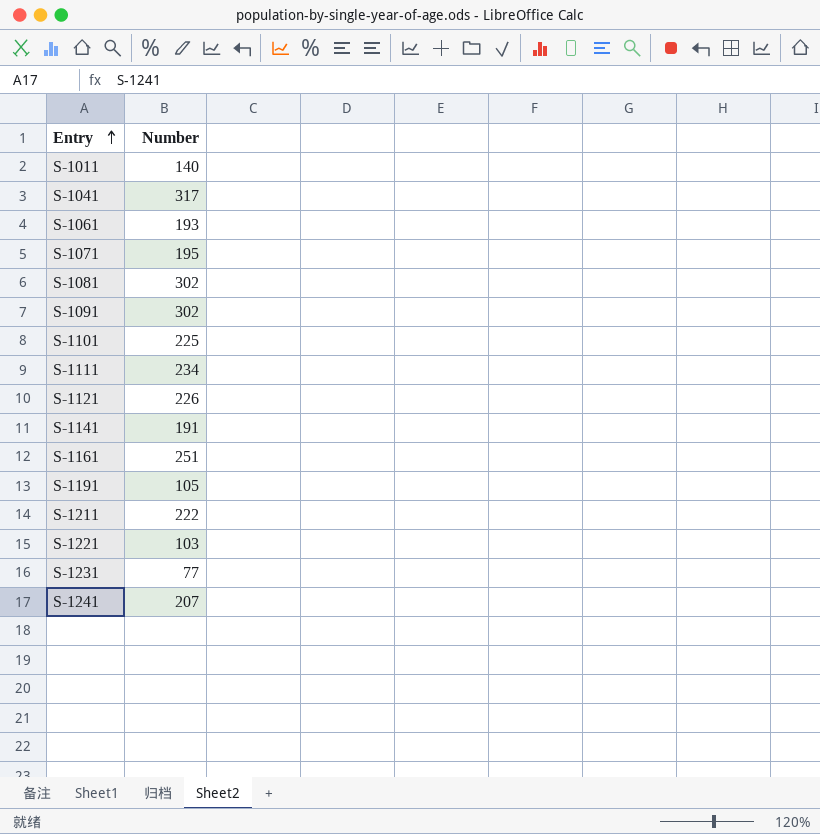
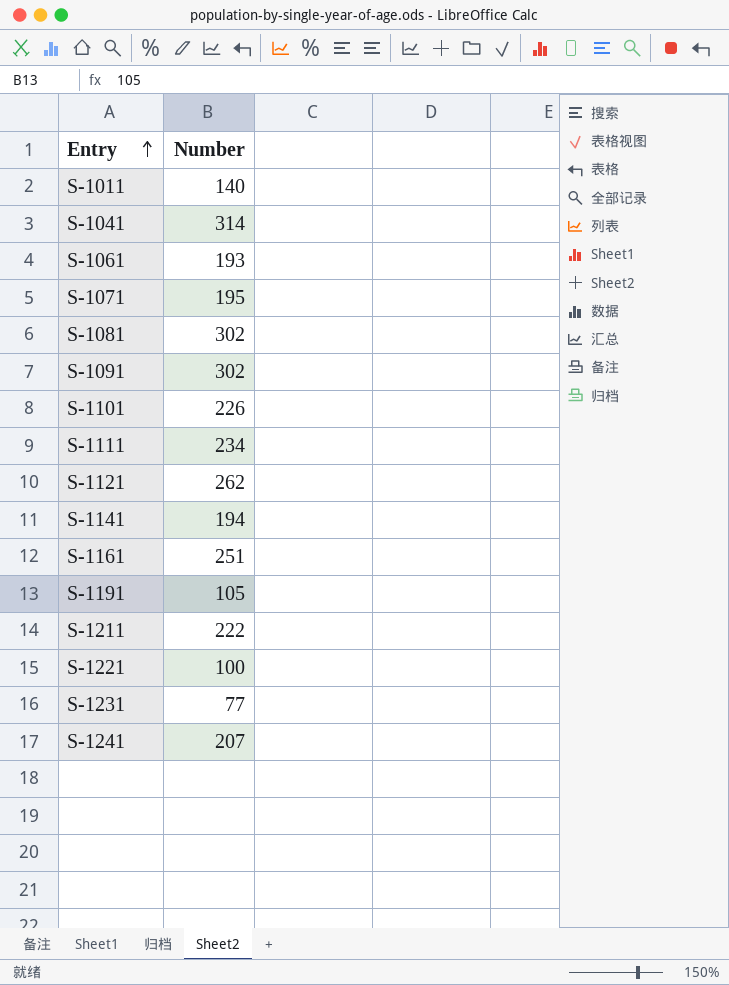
S-1041 | Number: 317 -> 314
S-1101 | Number: 225 -> 226
S-1121 | Number: 226 -> 262
S-1141 | Number: 191 -> 194
S-1221 | Number: 103 -> 100

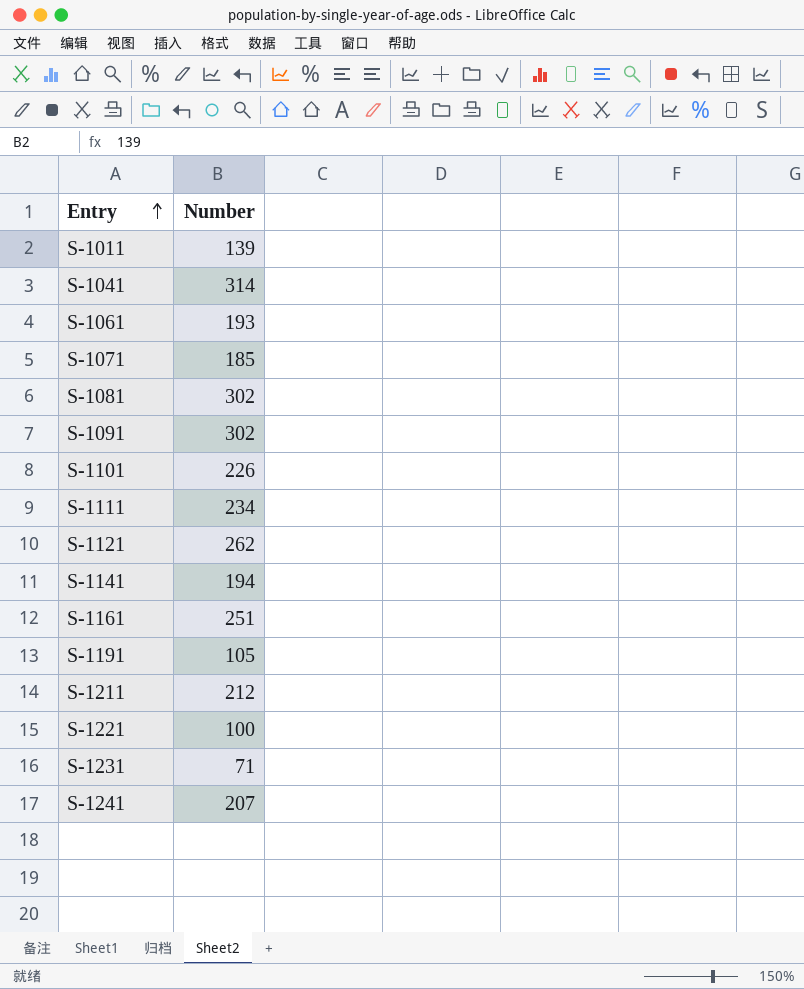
S-1011 | Number: 140 -> 139
S-1071 | Number: 195 -> 185
S-1211 | Number: 222 -> 212
S-1231 | Number: 77 -> 71

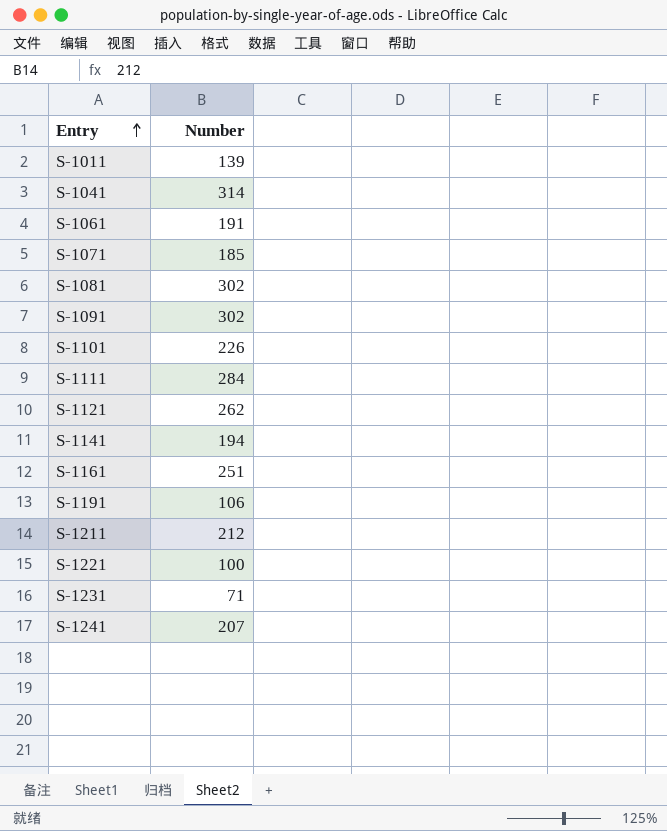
S-1061 | Number: 193 -> 191
S-1111 | Number: 234 -> 284
S-1191 | Number: 105 -> 106

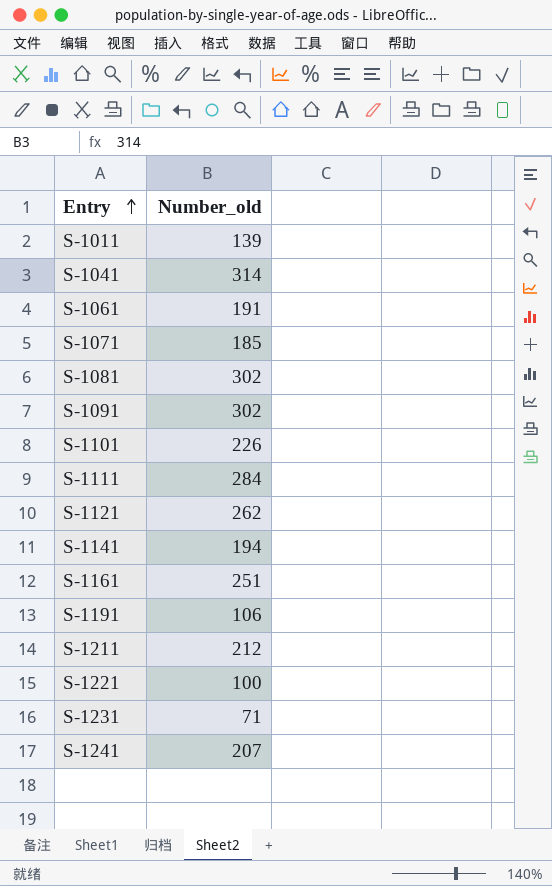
column name: Number -> Number_old

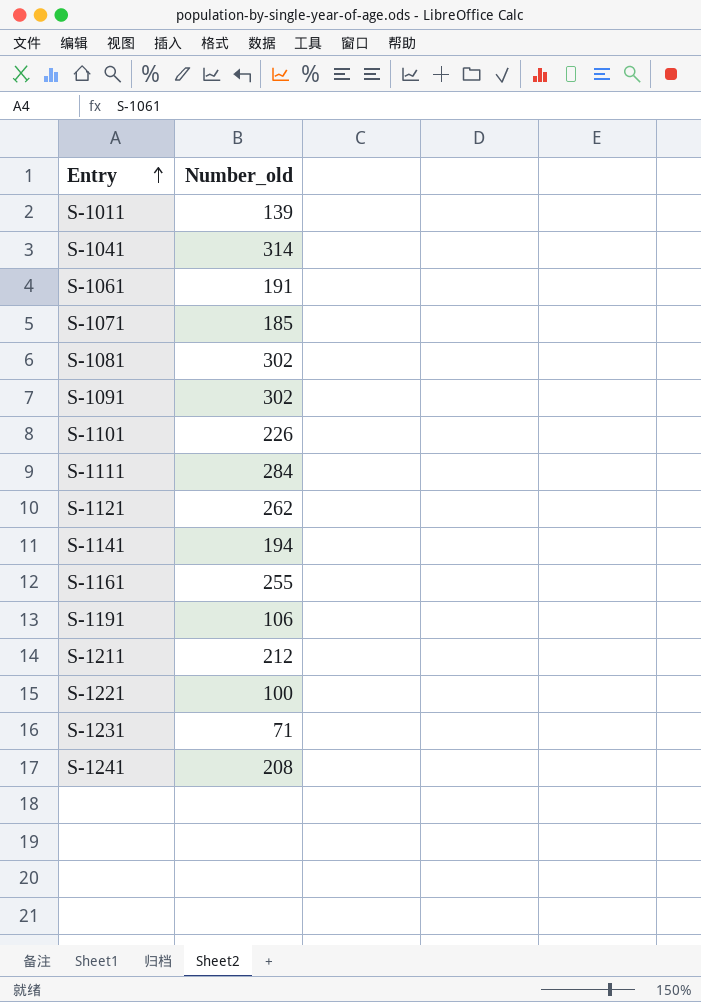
S-1161 | Number_old: 251 -> 255
S-1241 | Number_old: 207 -> 208

